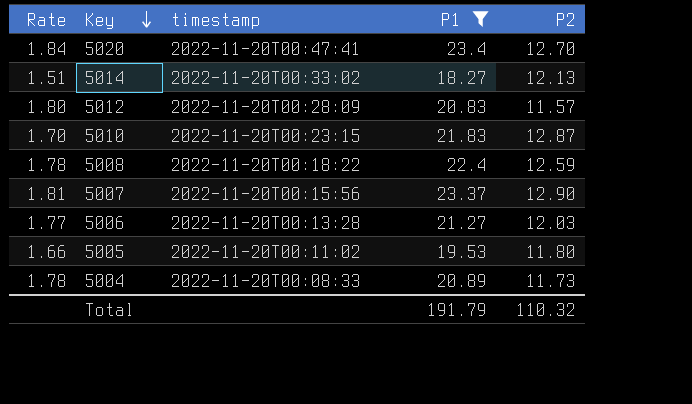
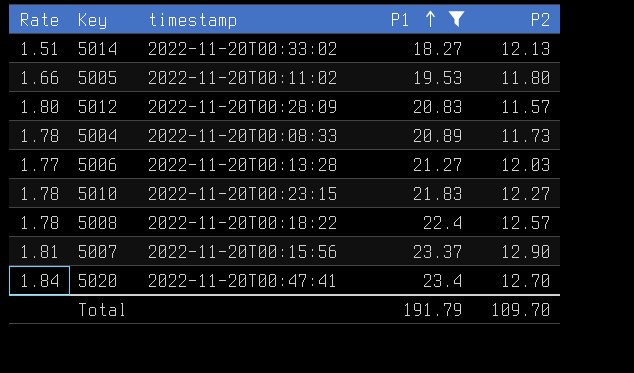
row order: Key descending -> P1 ascending
5010 | Rate: 1.70 -> 1.78
5010 | P2: 12.87 -> 12.27
5008 | P2: 12.59 -> 12.57
Total | P2: 110.32 -> 109.70

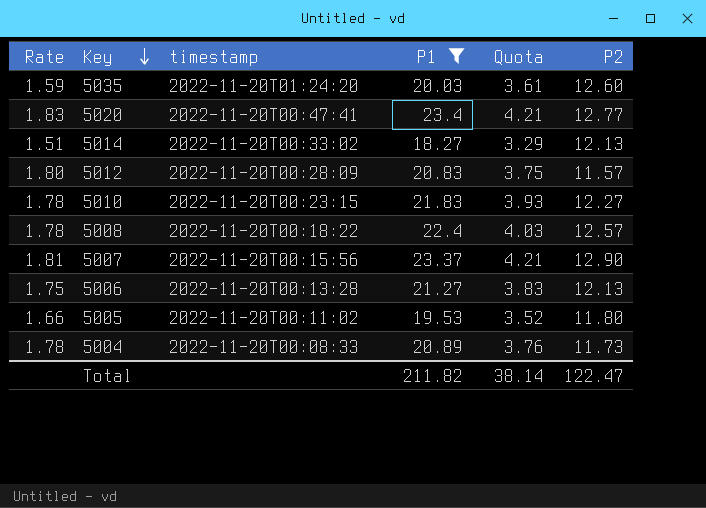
row order: P1 ascending -> Key descending
column Quota | formula: none -> [P1] * 0.18
row 5035: none -> 1.59 | 2022-11-20T01:24:20 | 20.03 | 3.61 | 12.60
5020 | Rate: 1.84 -> 1.83
5020 | P2: 12.70 -> 12.77
5006 | Rate: 1.77 -> 1.75
5006 | P2: 12.03 -> 12.13
Total | P1: 191.79 -> 211.82
Total | P2: 109.70 -> 122.47

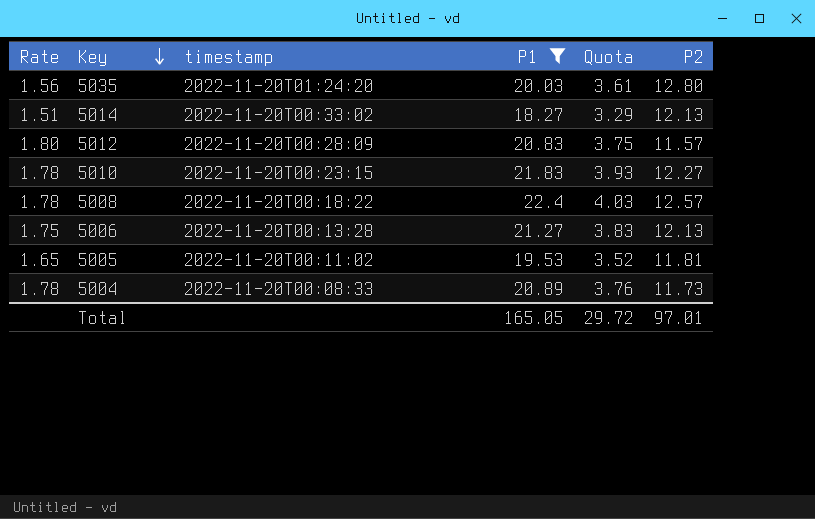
row 5020: 1.83 | 2022-11-20T00:47:41 | 23.4 | 4.21 | 12.77 -> none
row 5007: 1.81 | 2022-11-20T00:15:56 | 23.37 | 4.21 | 12.90 -> none
5035 | Rate: 1.59 -> 1.56
5035 | P2: 12.60 -> 12.80
5005 | Rate: 1.66 -> 1.65
5005 | P2: 11.80 -> 11.81
Total | P1: 211.82 -> 165.05
Total | Quota: 38.14 -> 29.72
Total | P2: 122.47 -> 97.01

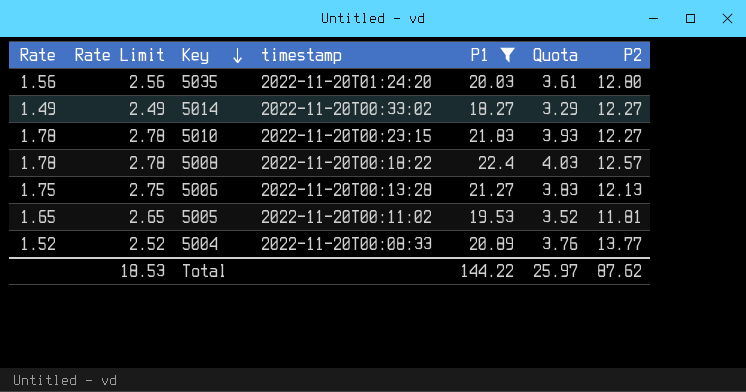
column Rate Limit | formula: none -> [Rate] + 1
row 5012: 1.80 | 2022-11-20T00:28:09 | 20.83 | 3.75 | 11.57 -> none
5014 | Rate: 1.51 -> 1.49
5014 | P2: 12.13 -> 12.27
5004 | Rate: 1.78 -> 1.52
5004 | P2: 11.73 -> 13.77
Total | P1: 165.05 -> 144.22
Total | Quota: 29.72 -> 25.97
Total | P2: 97.01 -> 87.62

